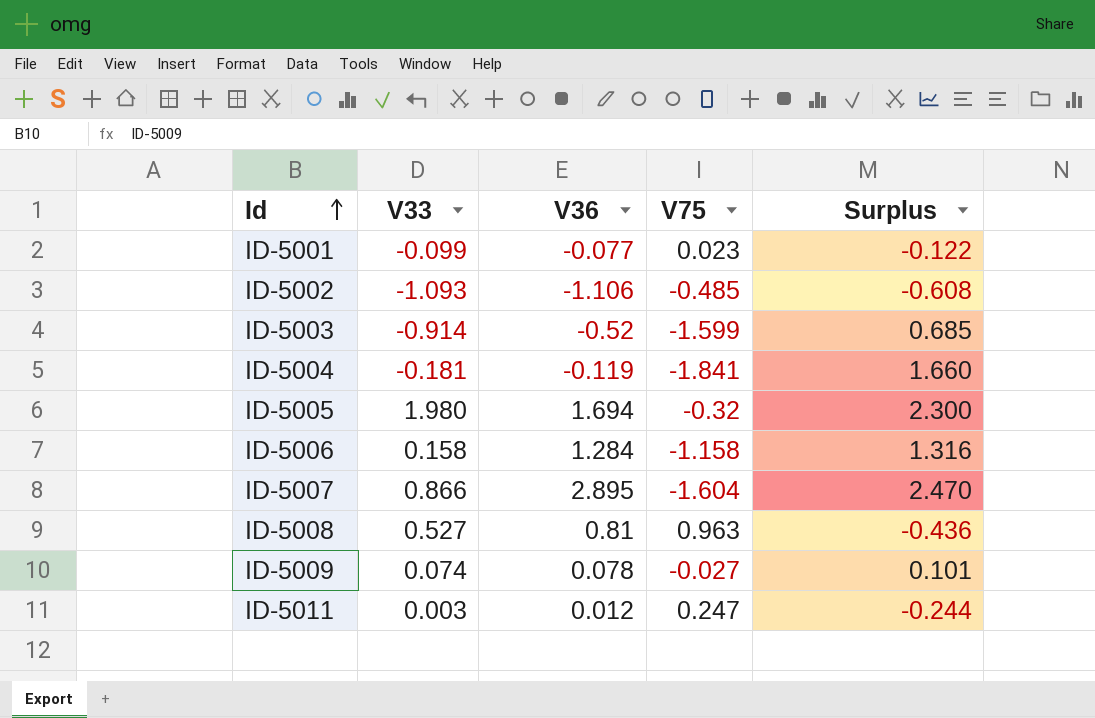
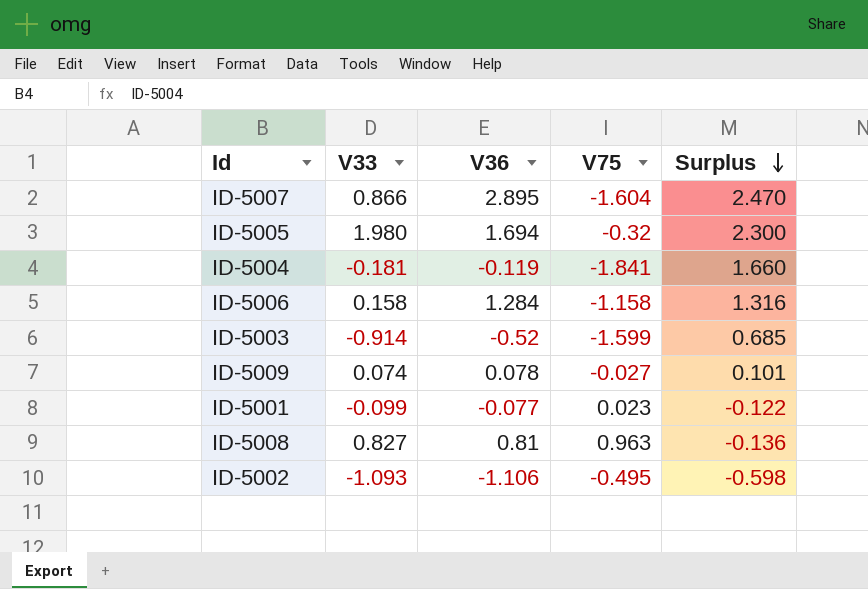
row order: Id ascending -> Surplus descending
row ID-5011: 0.003 | 0.012 | 0.247 | -0.244 -> none
ID-5008 | V33: 0.527 -> 0.827
ID-5008 | Surplus: -0.436 -> -0.136
ID-5002 | V75: -0.485 -> -0.495
ID-5002 | Surplus: -0.608 -> -0.598

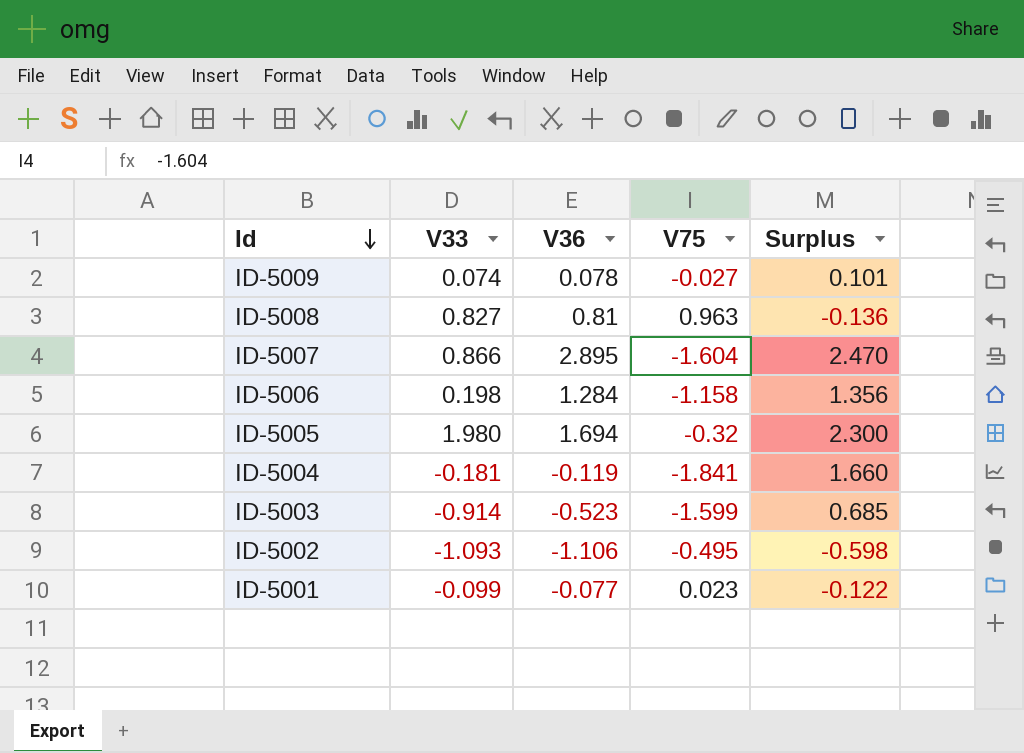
row order: Surplus descending -> Id descending
ID-5006 | V33: 0.158 -> 0.198
ID-5006 | Surplus: 1.316 -> 1.356
ID-5003 | V36: -0.52 -> -0.523

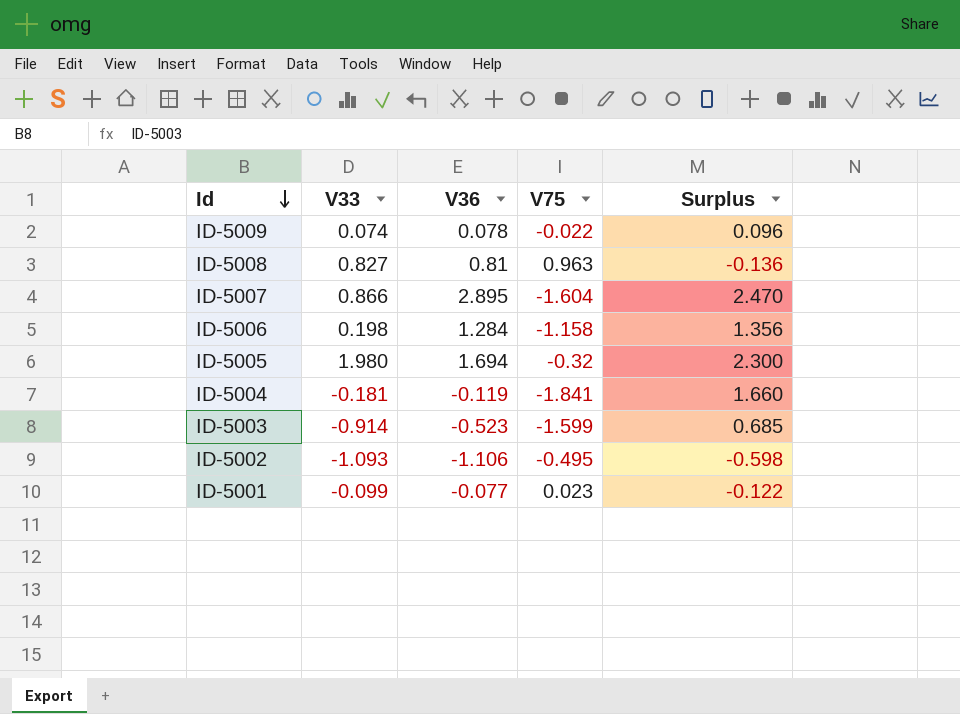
ID-5009 | V75: -0.027 -> -0.022
ID-5009 | Surplus: 0.101 -> 0.096

